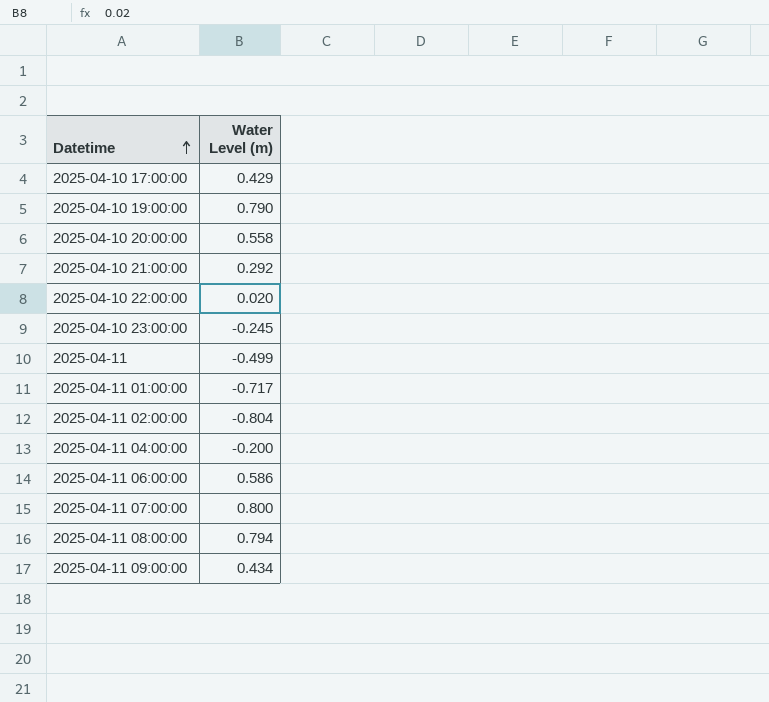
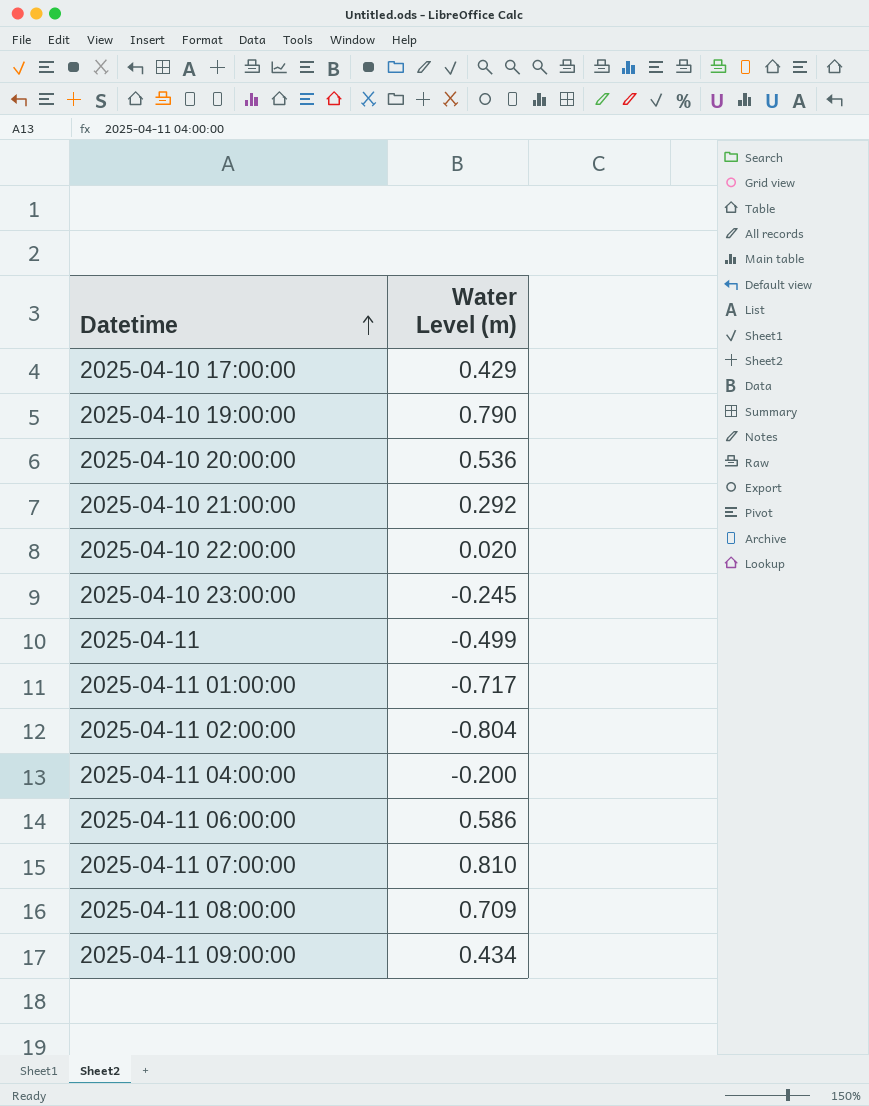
2025-04-10 20:00:00 | Water Level (m): 0.558 -> 0.536
2025-04-11 07:00:00 | Water Level (m): 0.800 -> 0.810
2025-04-11 08:00:00 | Water Level (m): 0.794 -> 0.709

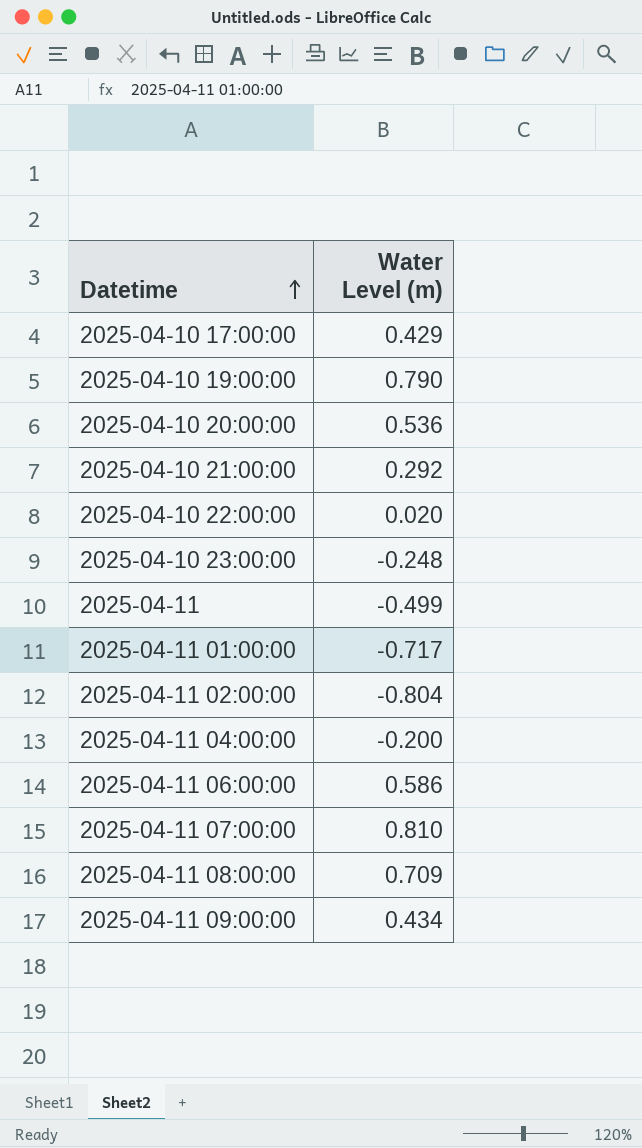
2025-04-10 23:00:00 | Water Level (m): -0.245 -> -0.248

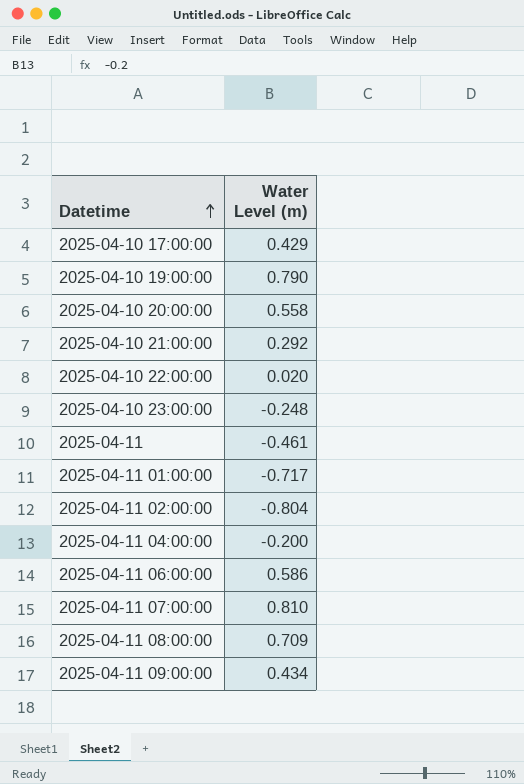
2025-04-10 20:00:00 | Water Level (m): 0.536 -> 0.558
2025-04-11 | Water Level (m): -0.499 -> -0.461

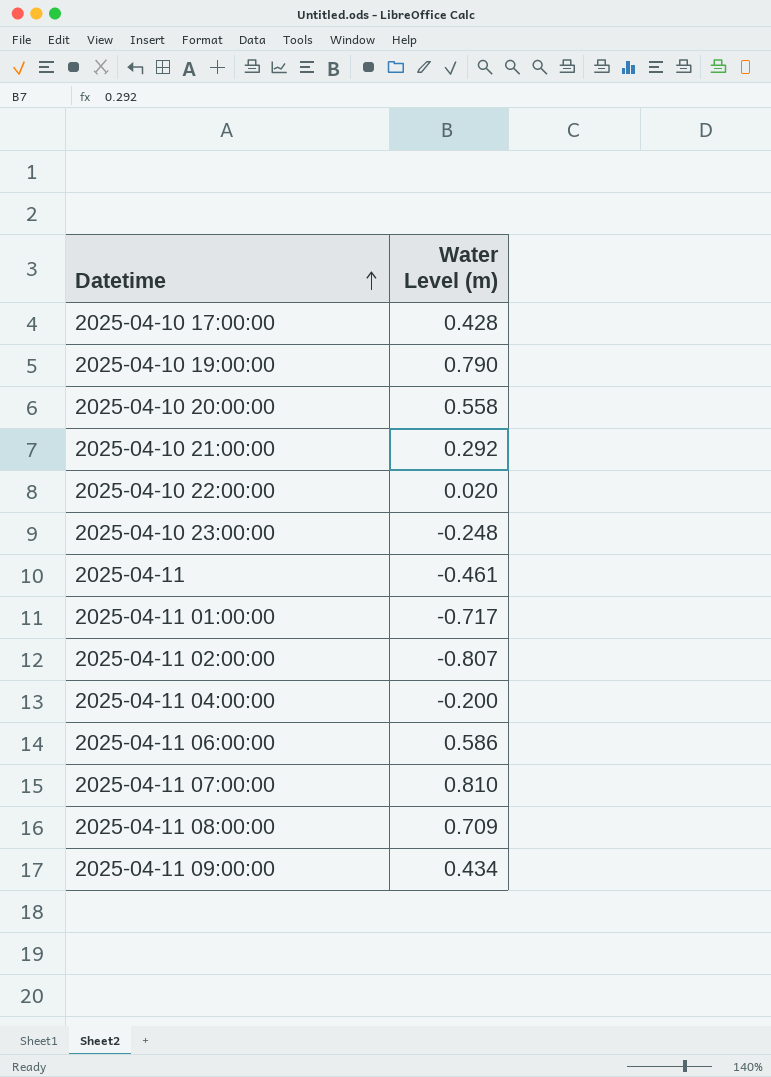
2025-04-10 17:00:00 | Water Level (m): 0.429 -> 0.428
2025-04-11 02:00:00 | Water Level (m): -0.804 -> -0.807

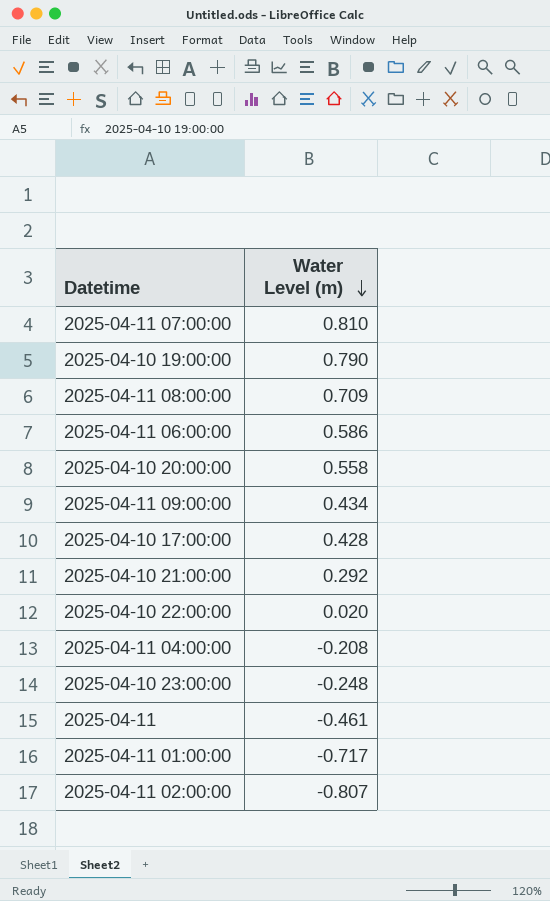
row order: Datetime ascending -> Water Level (m) descending
2025-04-11 04:00:00 | Water Level (m): -0.200 -> -0.208

